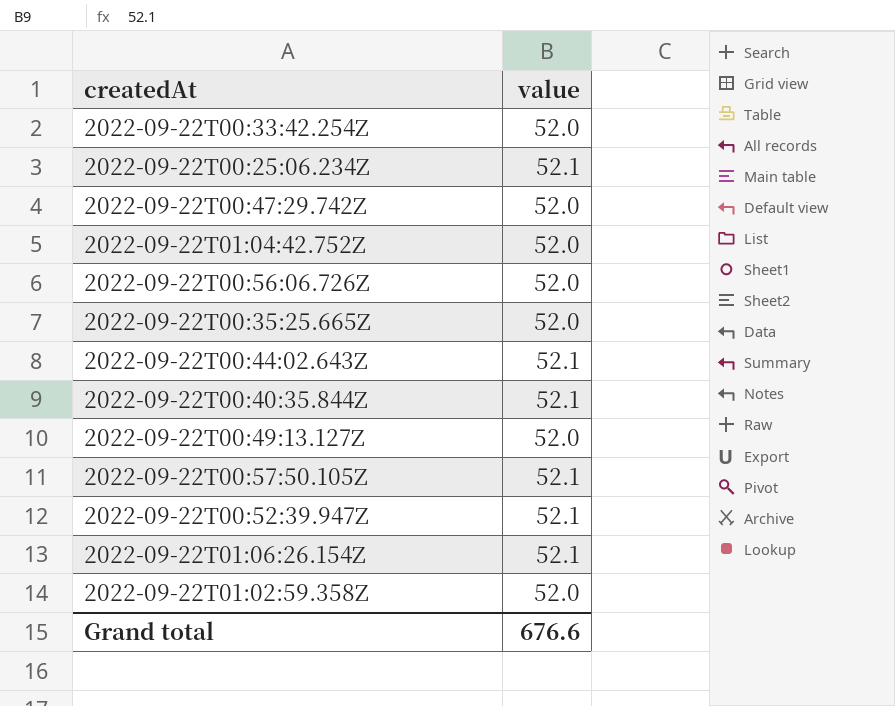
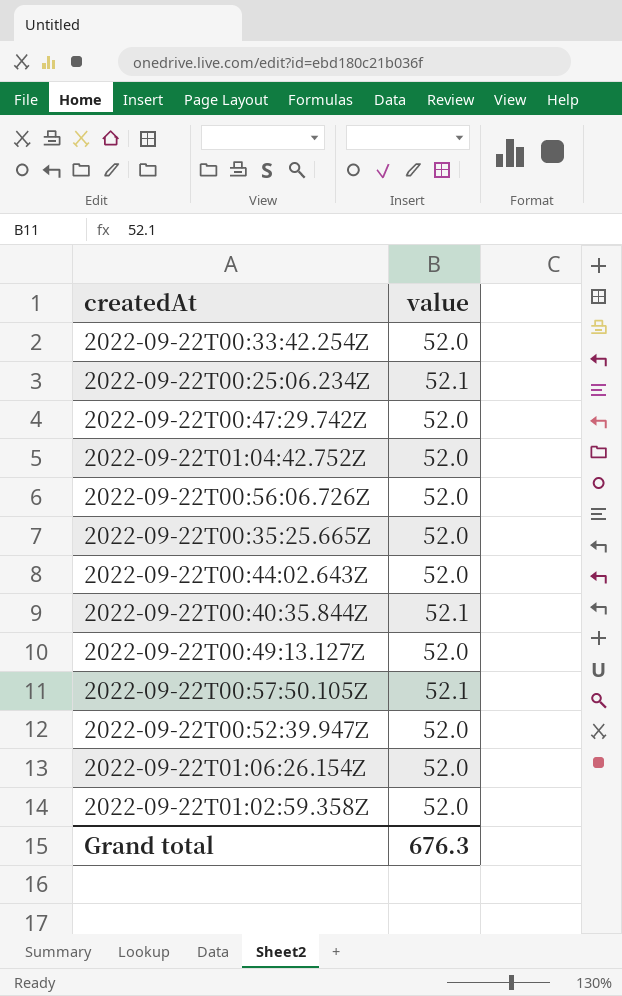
2022-09-22T00:44:02.643Z | value: 52.1 -> 52.0
2022-09-22T00:52:39.947Z | value: 52.1 -> 52.0
2022-09-22T01:06:26.154Z | value: 52.1 -> 52.0
Grand total | value: 676.6 -> 676.3

